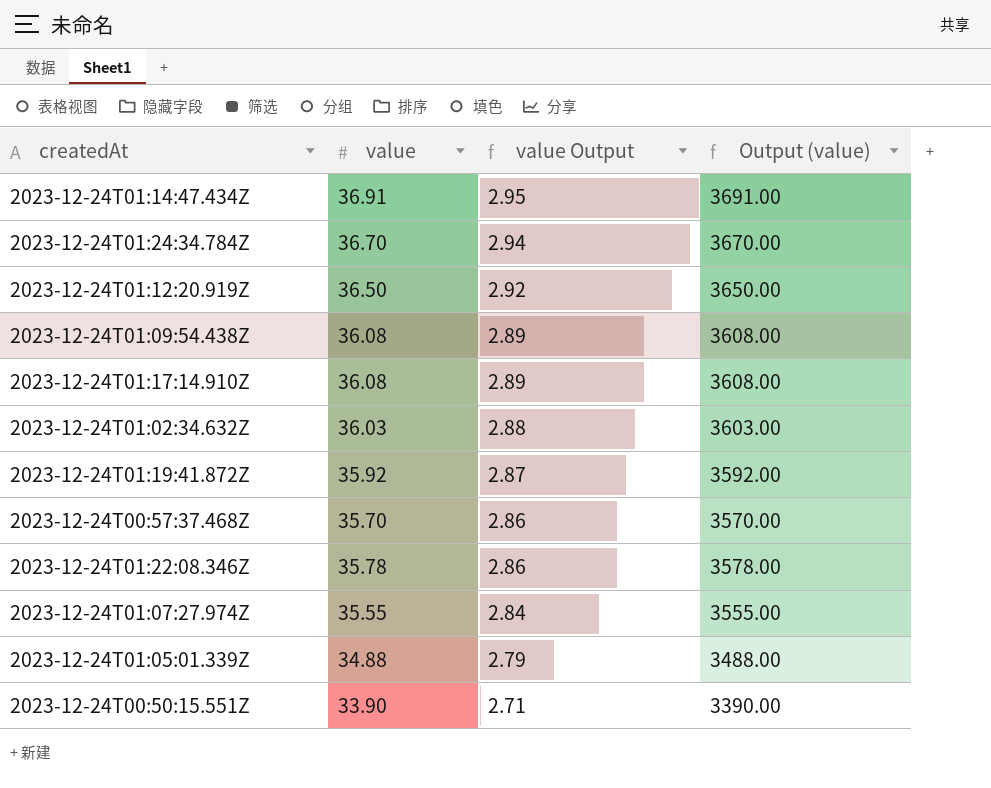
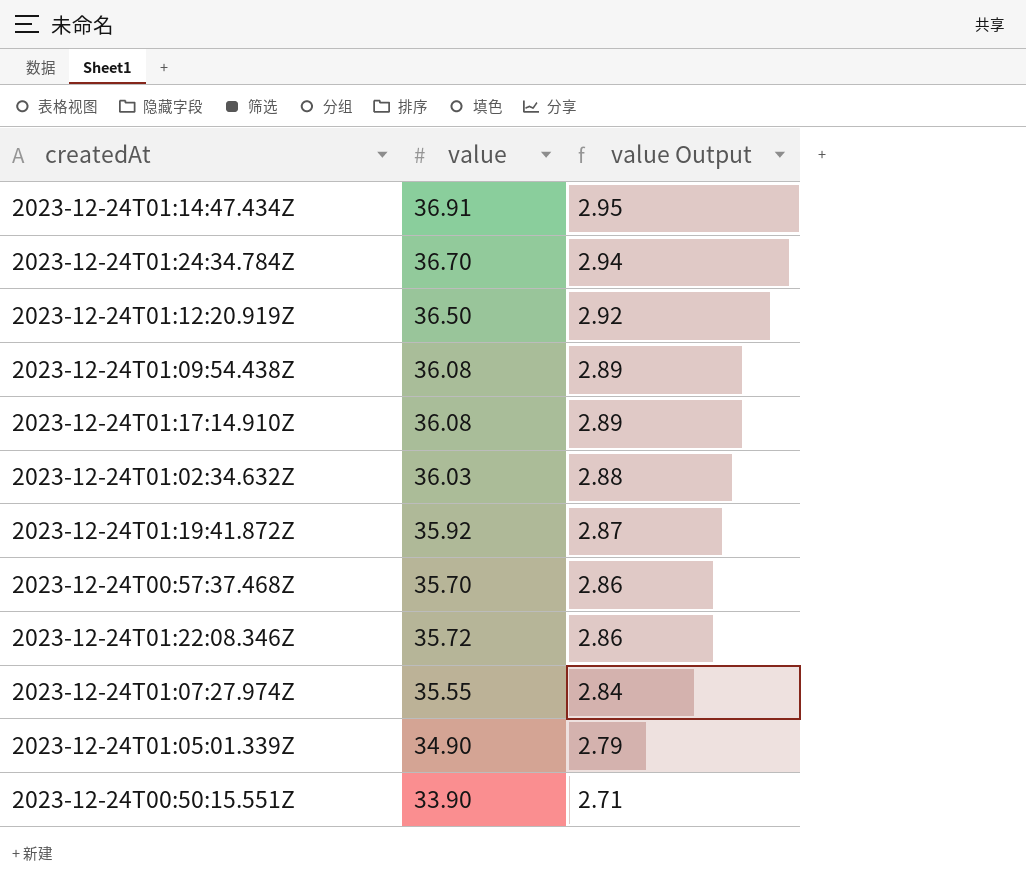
column Output (value) | formula: [value] * 100 -> none
2023-12-24T01:22:08.346Z | value: 35.78 -> 35.72
2023-12-24T01:05:01.339Z | value: 34.88 -> 34.90

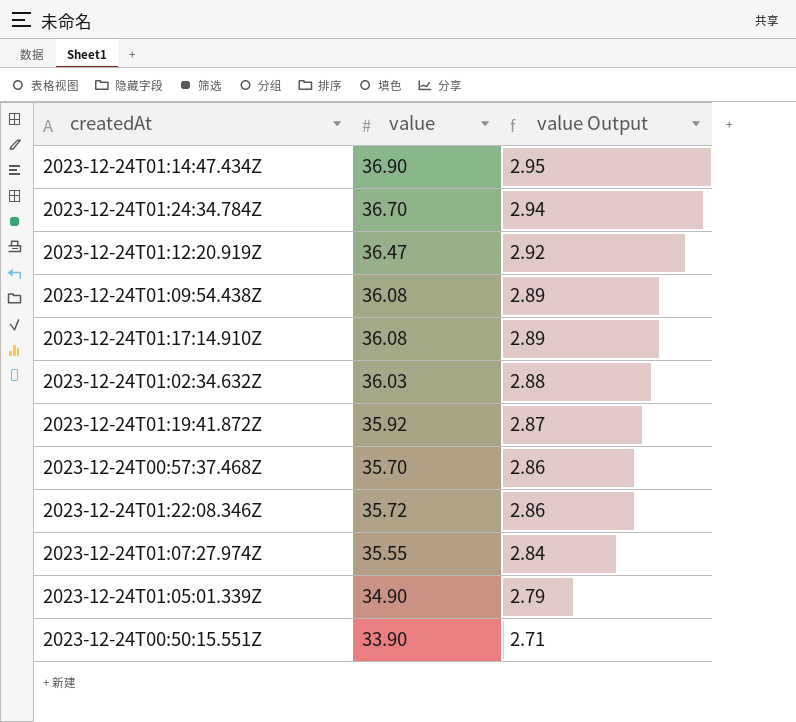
2023-12-24T01:14:47.434Z | value: 36.91 -> 36.90
2023-12-24T01:12:20.919Z | value: 36.50 -> 36.47

